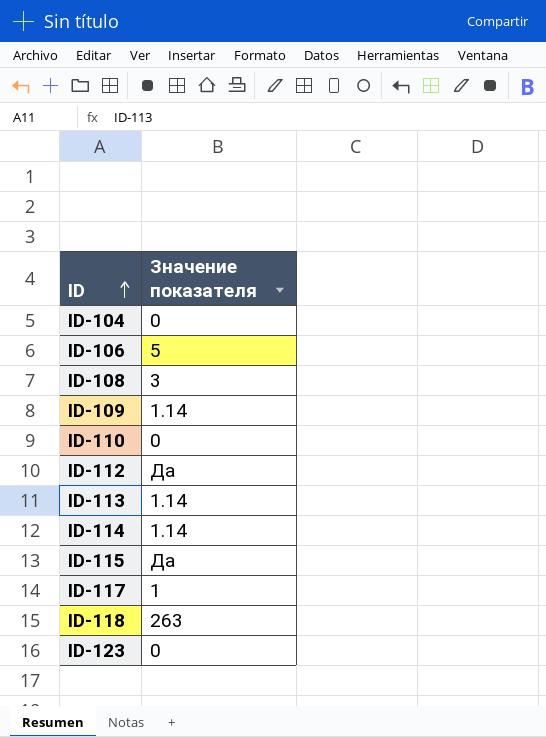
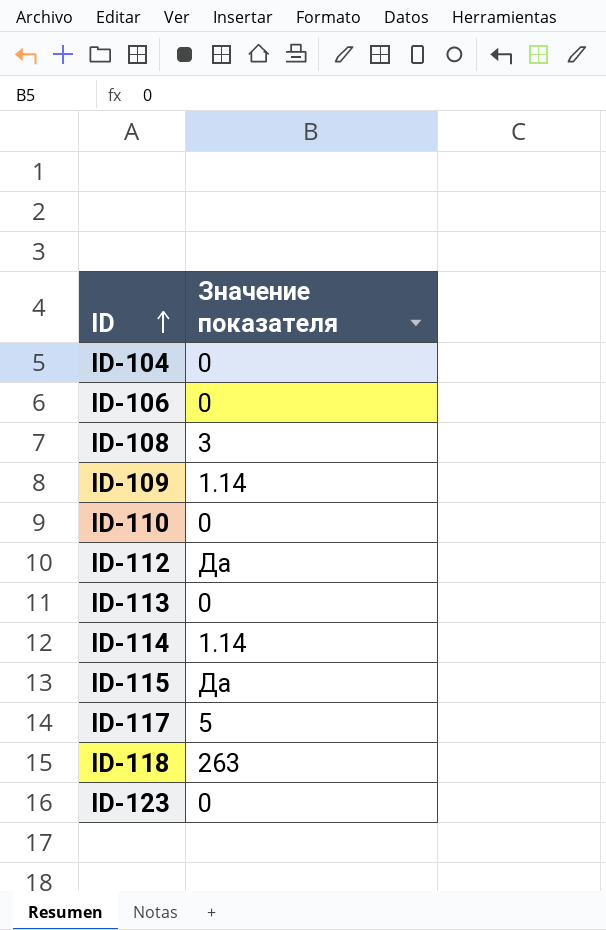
ID-106 | Значение показателя: 5 -> 0
ID-113 | Значение показателя: 1.14 -> 0
ID-117 | Значение показателя: 1 -> 5

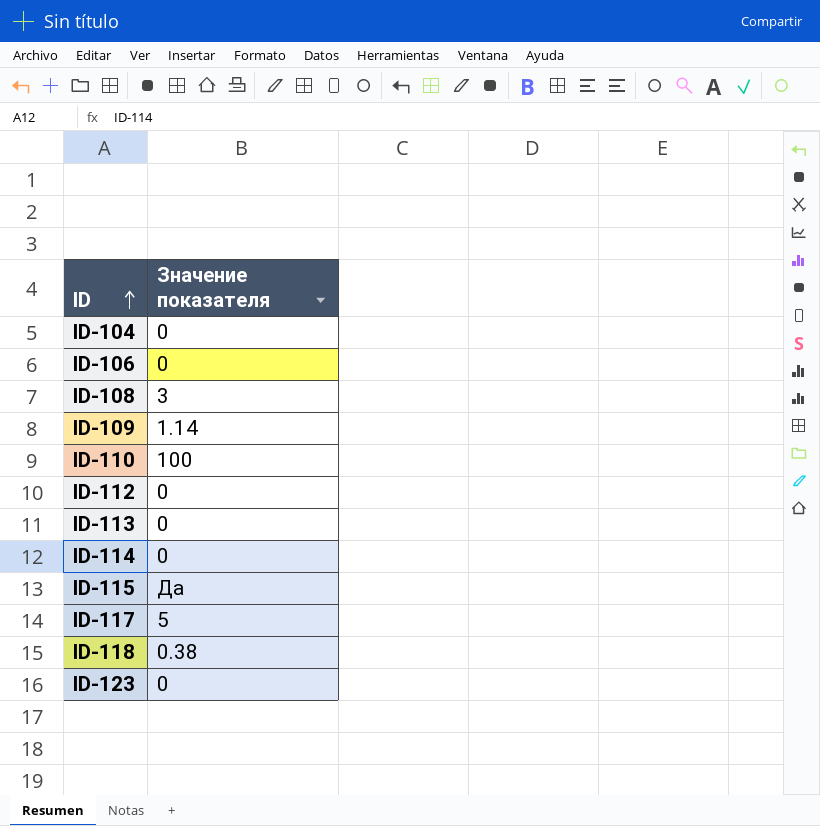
ID-110 | Значение показателя: 0 -> 100
ID-112 | Значение показателя: Да -> 0
ID-114 | Значение показателя: 1.14 -> 0
ID-118 | Значение показателя: 263 -> 0.38

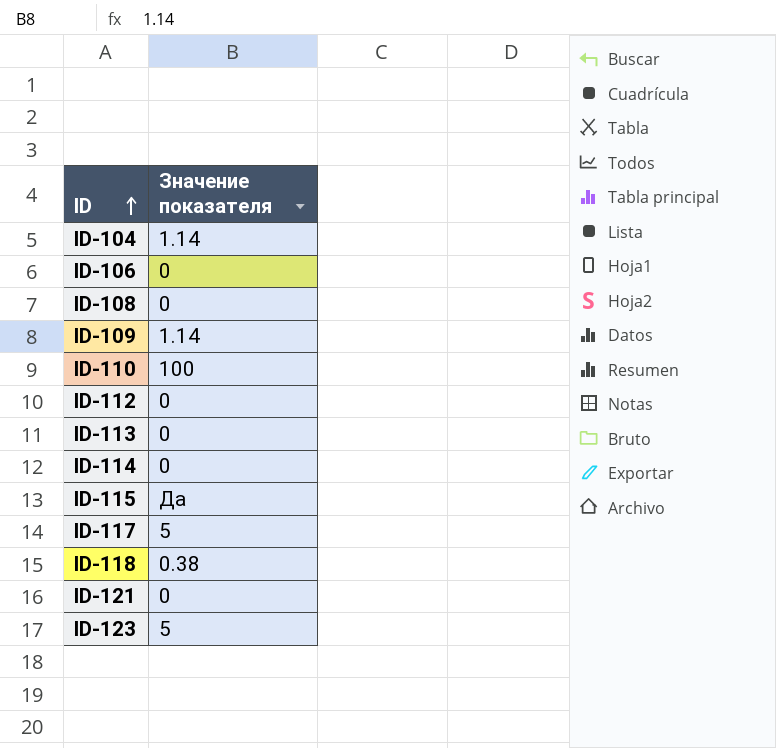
ID-104 | Значение показателя: 0 -> 1.14
ID-108 | Значение показателя: 3 -> 0
row ID-121: none -> 0
ID-123 | Значение показателя: 0 -> 5

